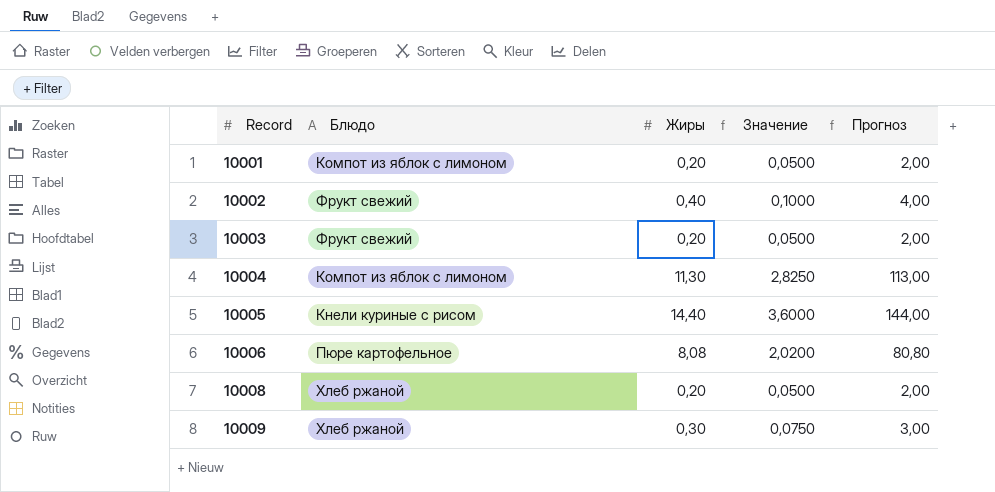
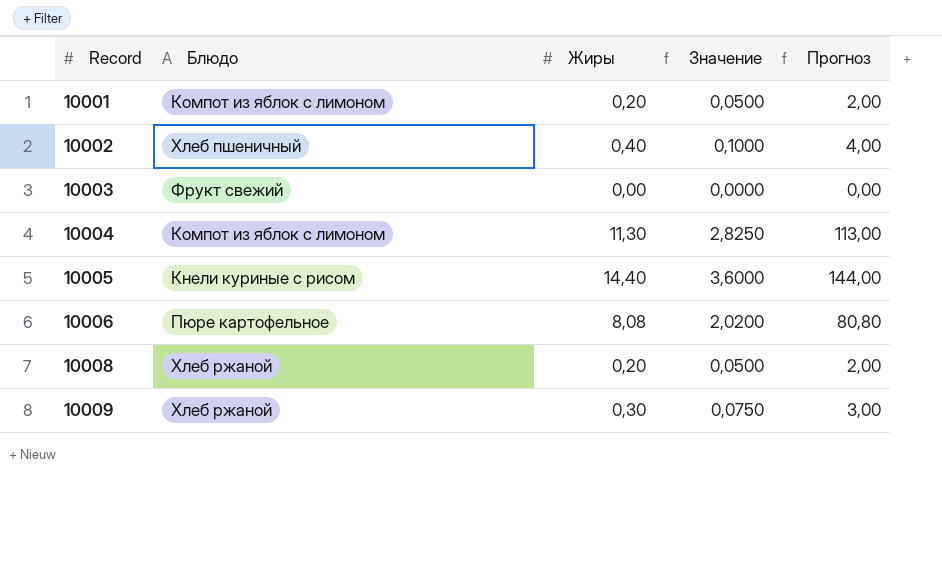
10002 | Блюдо: Фрукт свежий -> Хлеб пшеничный
10003 | Жиры: 0,20 -> 0,00
10003 | Значение: 0,0500 -> 0,0000
10003 | Прогноз: 2,00 -> 0,00

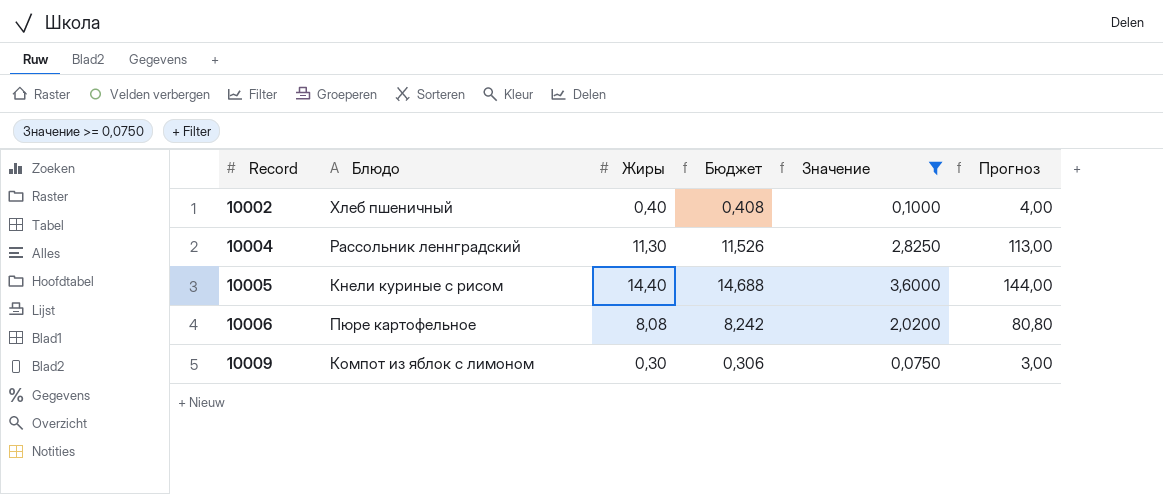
filter: none -> Значение >= 0,0750
column Бюджет | formula: none -> [Жиры] * 1,02
10004 | Блюдо: Компот из яблок с лимоном -> Рассольник леннградский
10009 | Блюдо: Хлеб ржаной -> Компот из яблок с лимоном

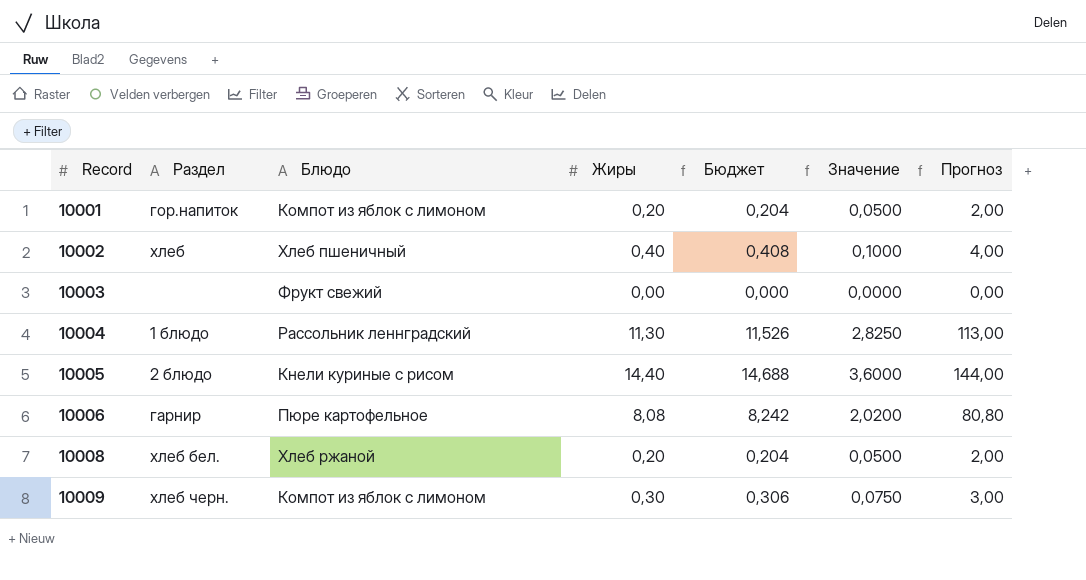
filter: Значение >= 0,0750 -> none
column Раздел | position: none -> 2

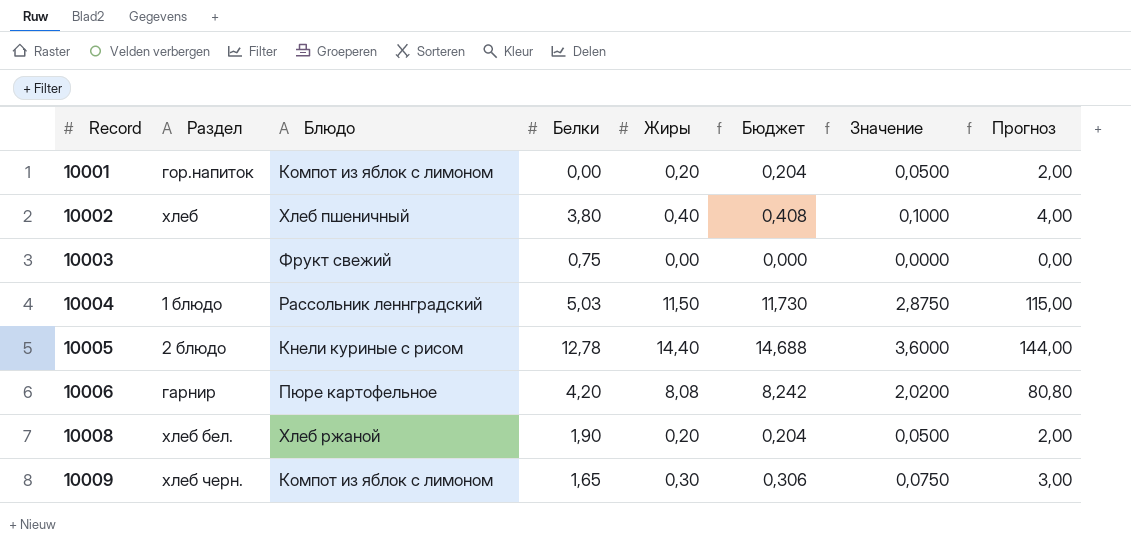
column Белки | position: none -> 4
10004 | Жиры: 11,30 -> 11,50
10004 | Бюджет: 11,526 -> 11,730
10004 | Значение: 2,8250 -> 2,8750
10004 | Прогноз: 113,00 -> 115,00

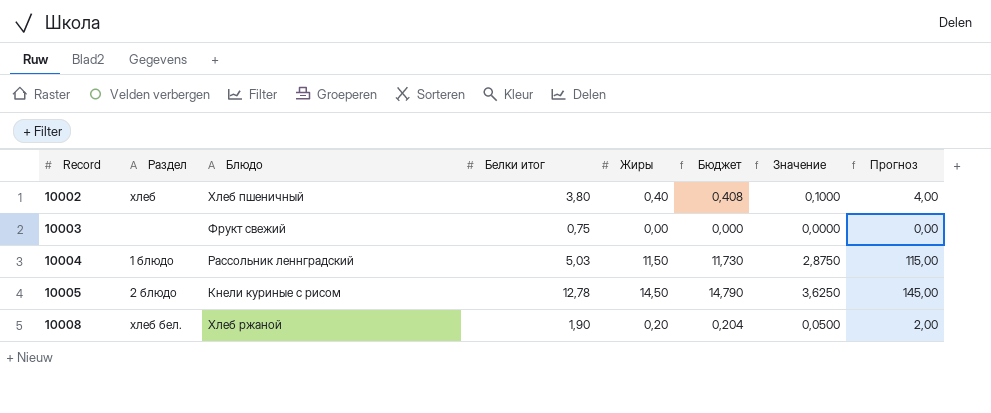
column name: Белки -> Белки итог
row 10001: гор.напиток | Компот из яблок с лимоном | 0,00 | 0,20 | 0,204 | 0,0500 | 2,00 -> none
row 10006: гарнир | Пюре картофельное | 4,20 | 8,08 | 8,242 | 2,0200 | 80,80 -> none
row 10009: хлеб черн. | Компот из яблок с лимоном | 1,65 | 0,30 | 0,306 | 0,0750 | 3,00 -> none
10005 | Жиры: 14,40 -> 14,50
10005 | Бюджет: 14,688 -> 14,790
10005 | Значение: 3,6000 -> 3,6250
10005 | Прогноз: 144,00 -> 145,00

